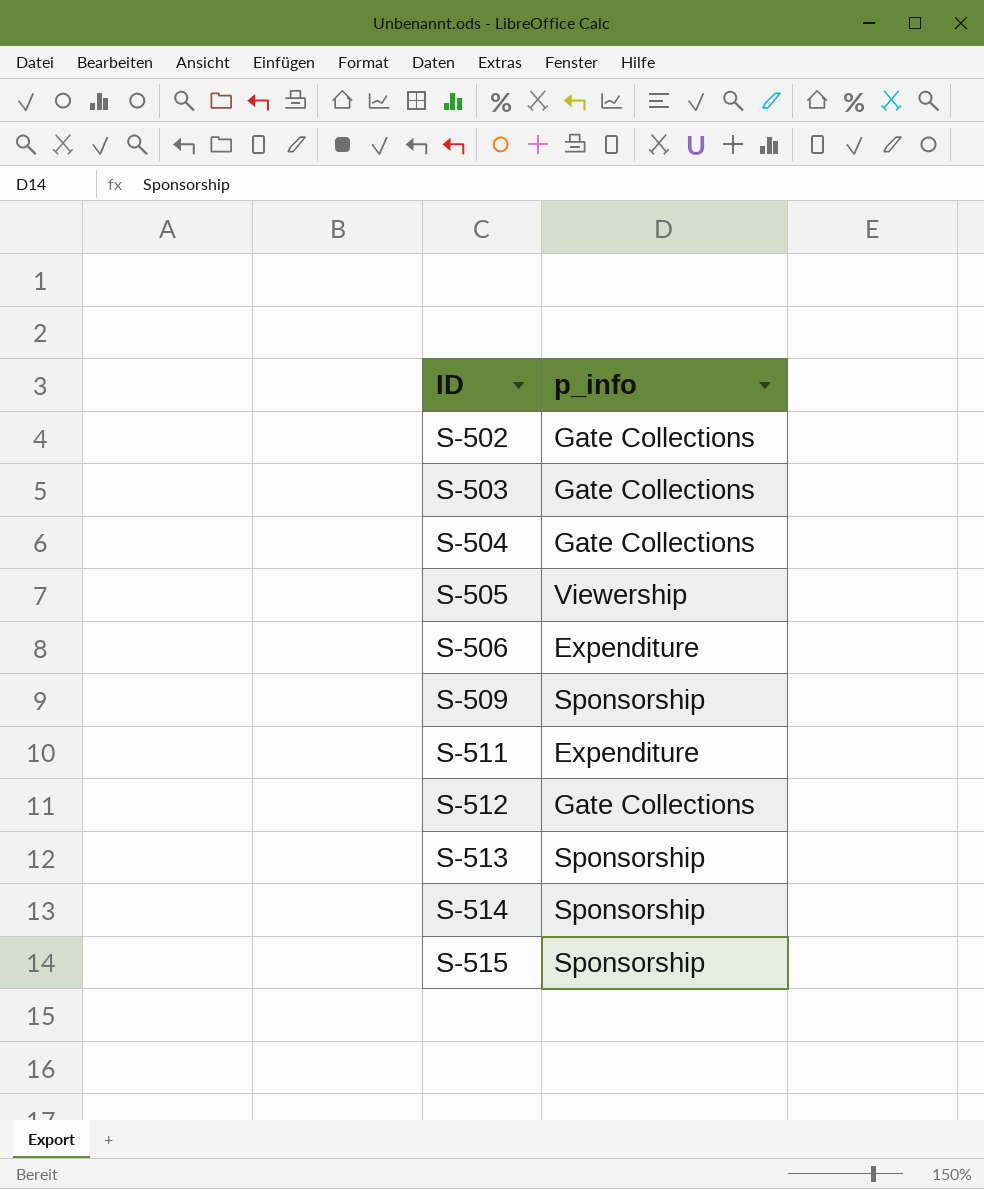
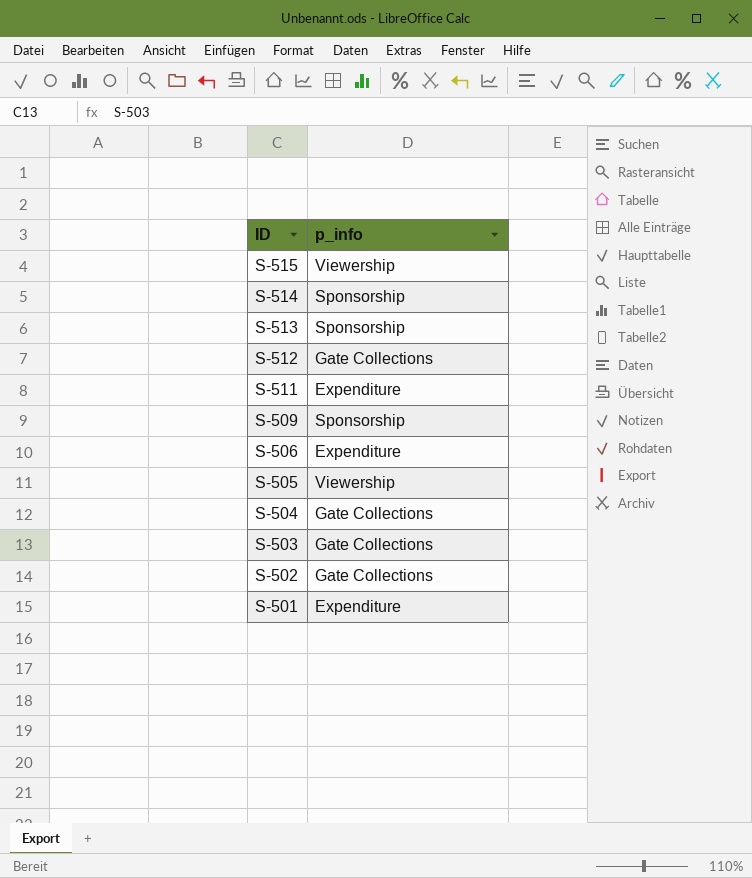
row order: ID ascending -> ID descending
S-515 | p_info: Sponsorship -> Viewership
row S-501: none -> Expenditure

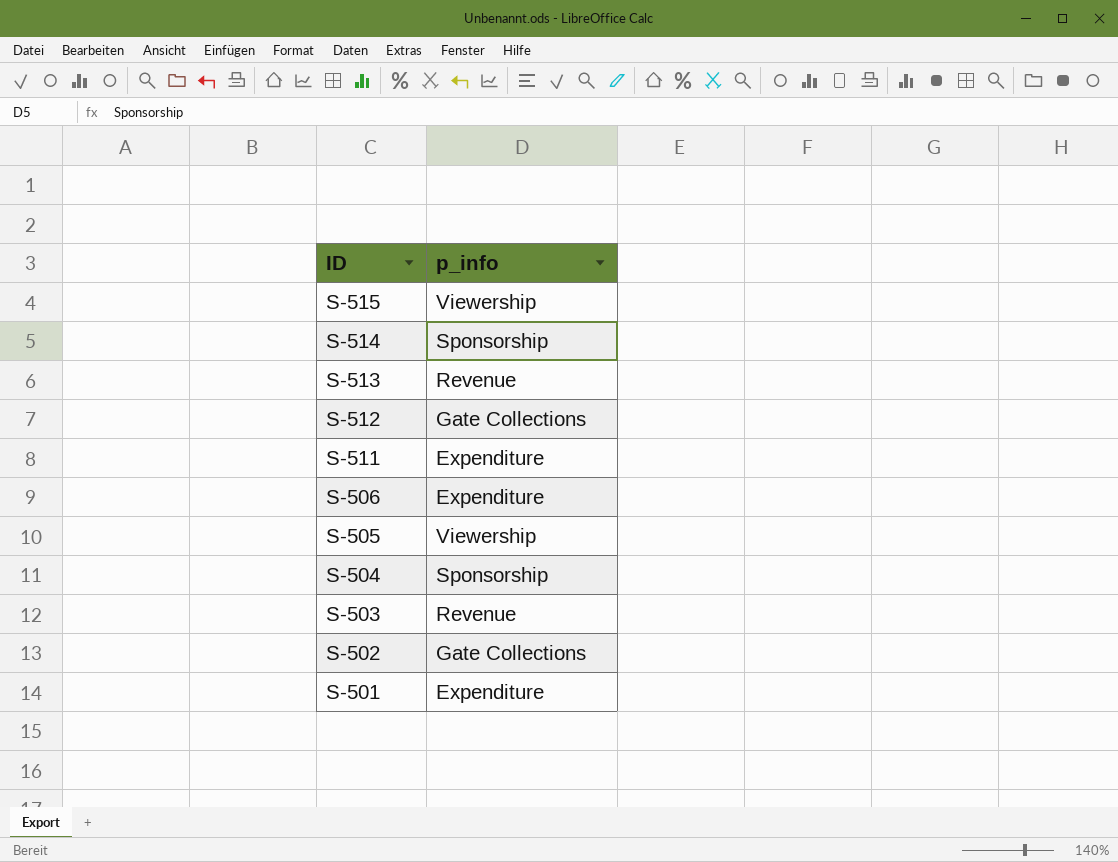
row S-509: Sponsorship -> none
S-513 | p_info: Sponsorship -> Revenue
S-504 | p_info: Gate Collections -> Sponsorship
S-503 | p_info: Gate Collections -> Revenue

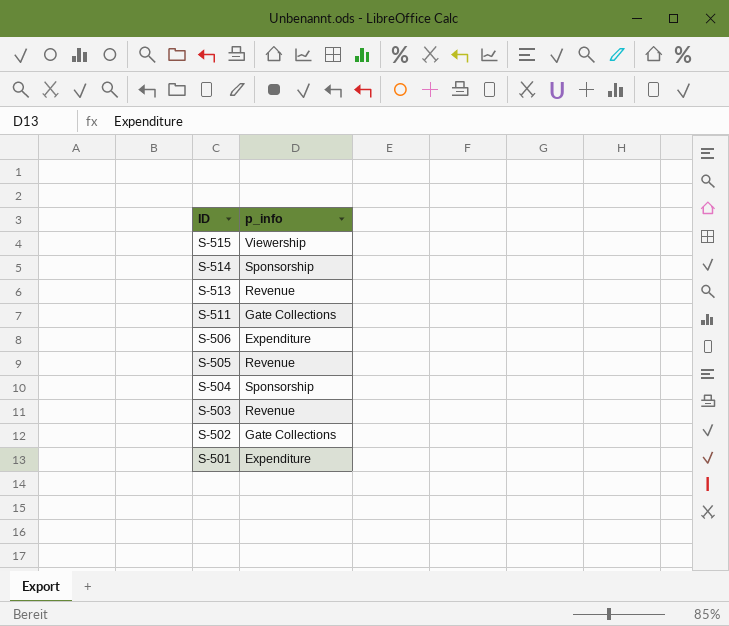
row S-512: Gate Collections -> none
S-511 | p_info: Expenditure -> Gate Collections
S-505 | p_info: Viewership -> Revenue

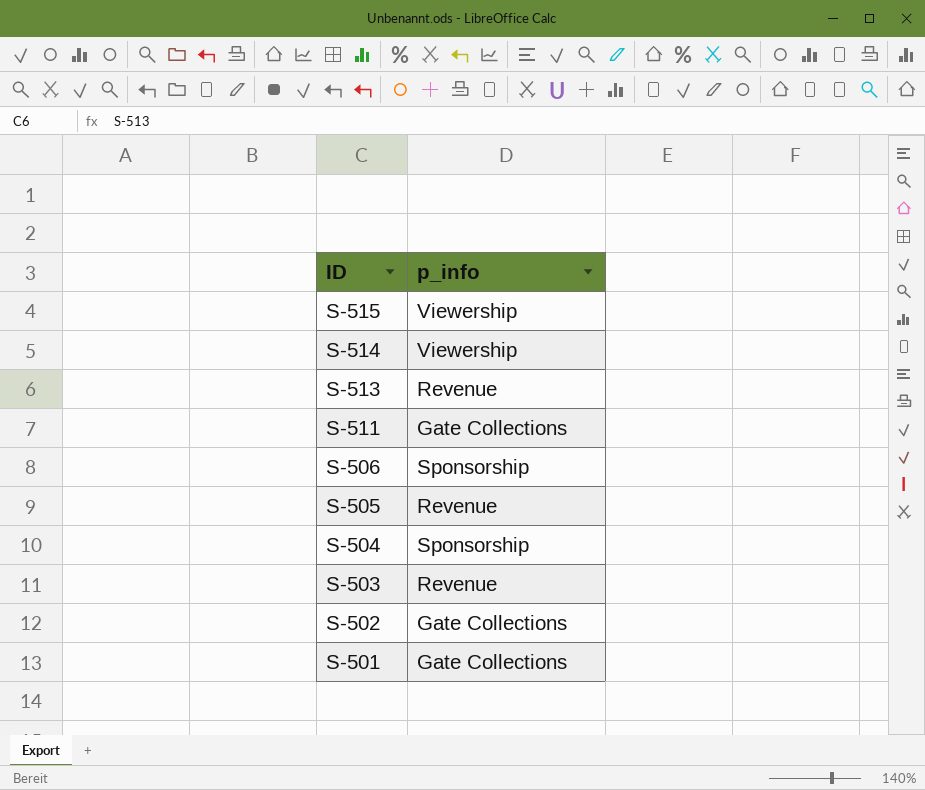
S-514 | p_info: Sponsorship -> Viewership
S-506 | p_info: Expenditure -> Sponsorship
S-501 | p_info: Expenditure -> Gate Collections

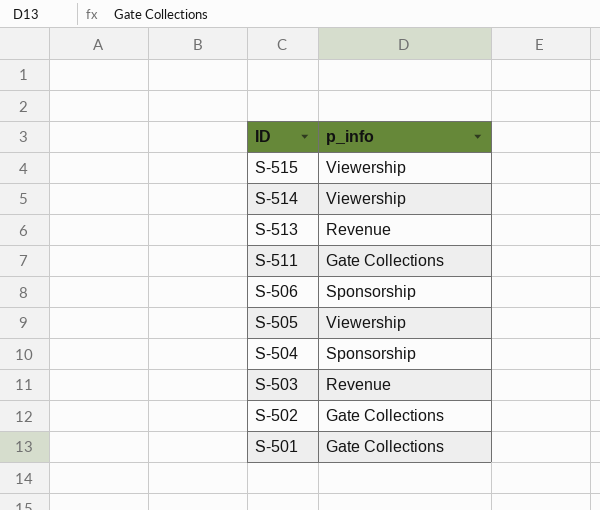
S-505 | p_info: Revenue -> Viewership

